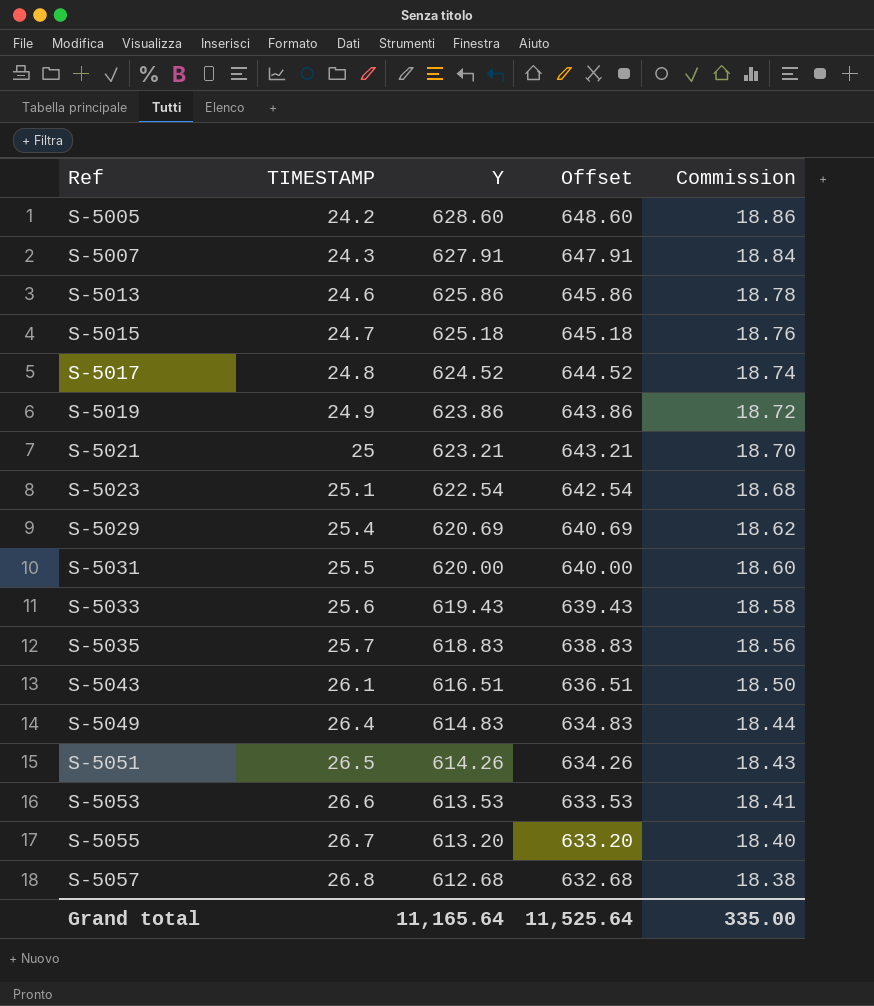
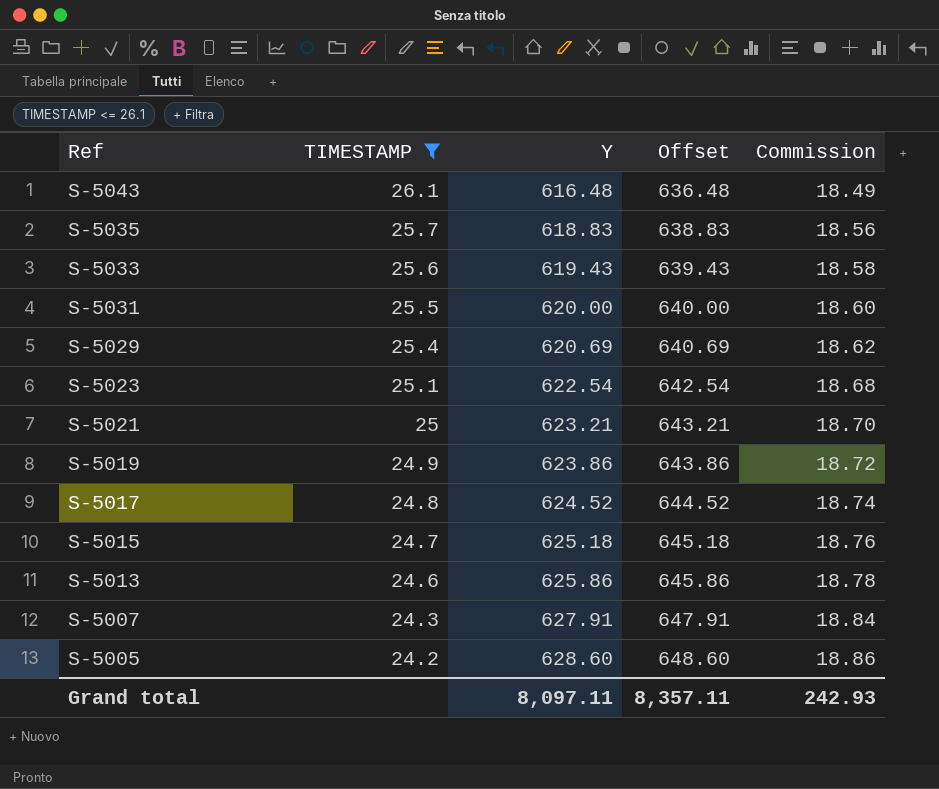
filter: none -> TIMESTAMP <= 26.1
row order: Ref ascending -> Ref descending
S-5043 | Y: 616.51 -> 616.48
S-5043 | Offset: 636.51 -> 636.48
S-5043 | Commission: 18.50 -> 18.49
Grand total | Y: 11,165.64 -> 8,097.11
Grand total | Offset: 11,525.64 -> 8,357.11
Grand total | Commission: 335.00 -> 242.93

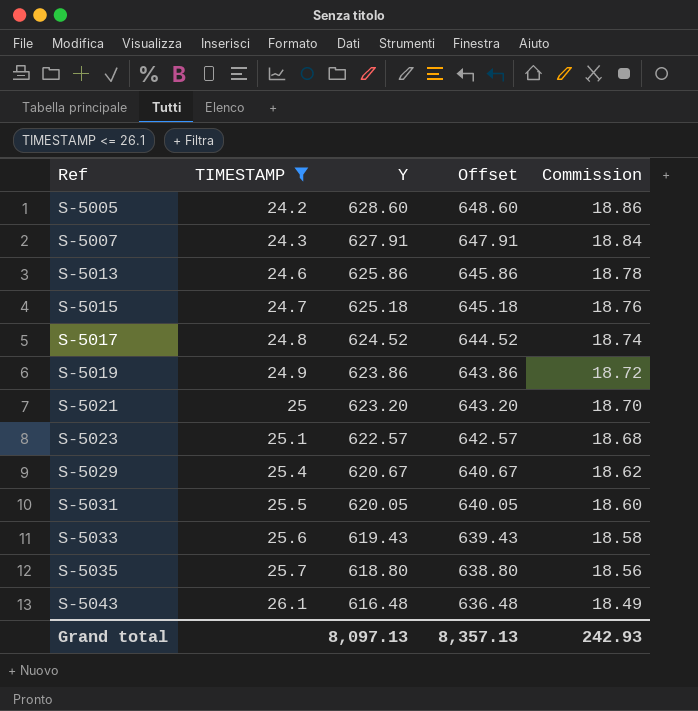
row order: Ref descending -> Ref ascending
S-5021 | Y: 623.21 -> 623.20
S-5021 | Offset: 643.21 -> 643.20
S-5023 | Y: 622.54 -> 622.57
S-5023 | Offset: 642.54 -> 642.57
S-5029 | Y: 620.69 -> 620.67
S-5029 | Offset: 640.69 -> 640.67
S-5031 | Y: 620.00 -> 620.05
S-5031 | Offset: 640.00 -> 640.05
S-5035 | Y: 618.83 -> 618.80
S-5035 | Offset: 638.83 -> 638.80
Grand total | Y: 8,097.11 -> 8,097.13
Grand total | Offset: 8,357.11 -> 8,357.13

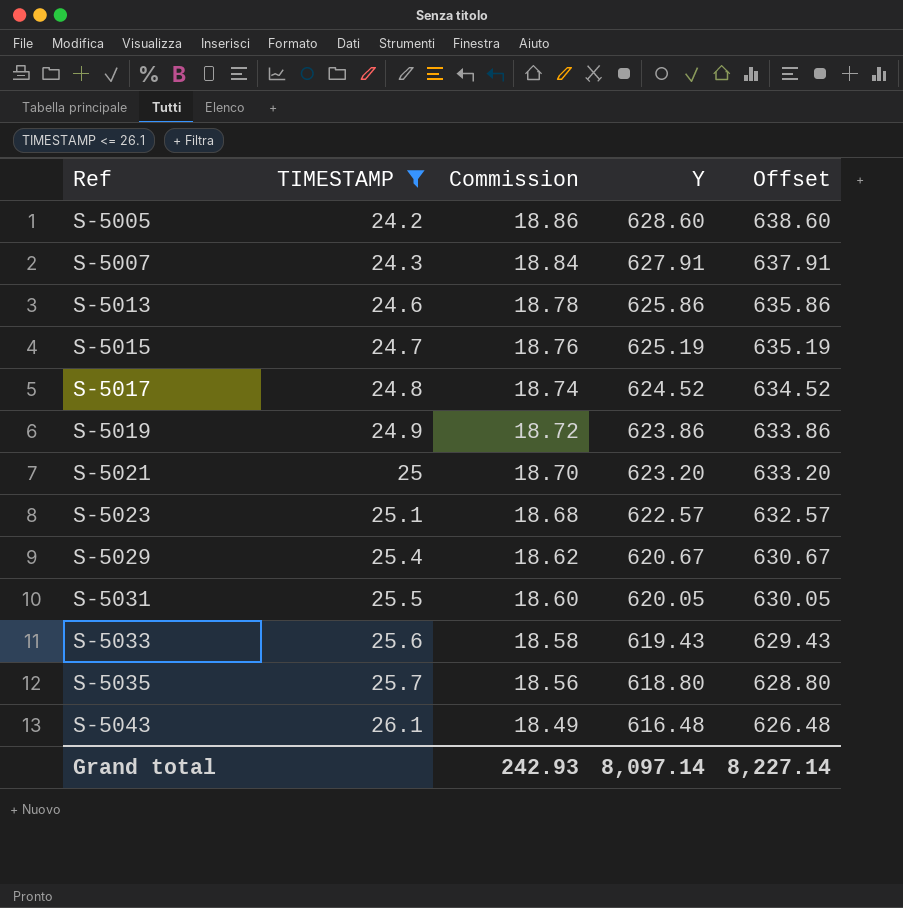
column Commission | position: 5 -> 3
column Offset | formula: [Y] + 20 -> [Y] + 10
S-5015 | Y: 625.18 -> 625.19
Grand total | Y: 8,097.13 -> 8,097.14
Grand total | Offset: 8,357.13 -> 8,227.14

